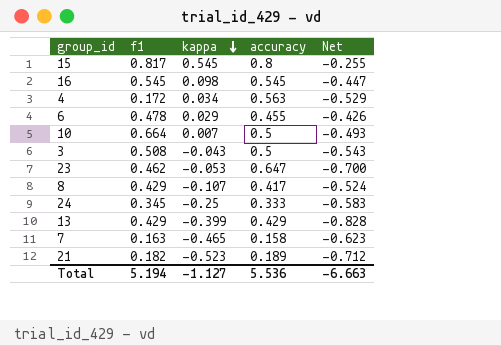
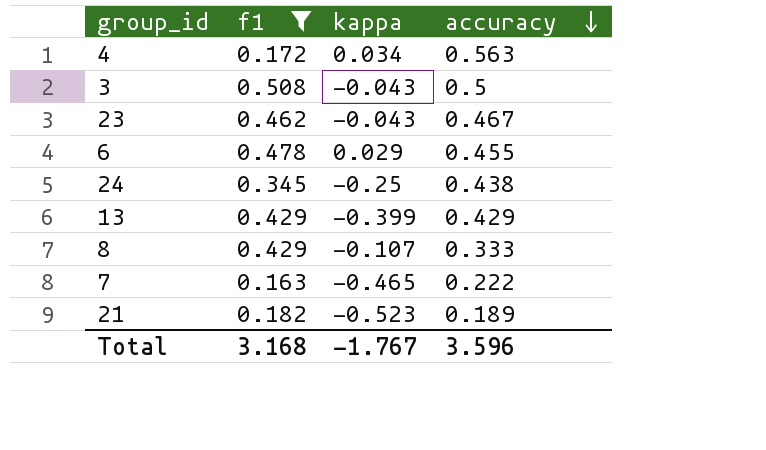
filter: none -> f1 <= 0.508
row order: kappa descending -> accuracy descending
column Net | formula: [kappa] - [accuracy] -> none
23 | kappa: -0.053 -> -0.043
23 | accuracy: 0.647 -> 0.467
24 | accuracy: 0.333 -> 0.438
8 | accuracy: 0.417 -> 0.333
7 | accuracy: 0.158 -> 0.222
Total | f1: 5.194 -> 3.168
Total | kappa: -1.127 -> -1.767
Total | accuracy: 5.536 -> 3.596

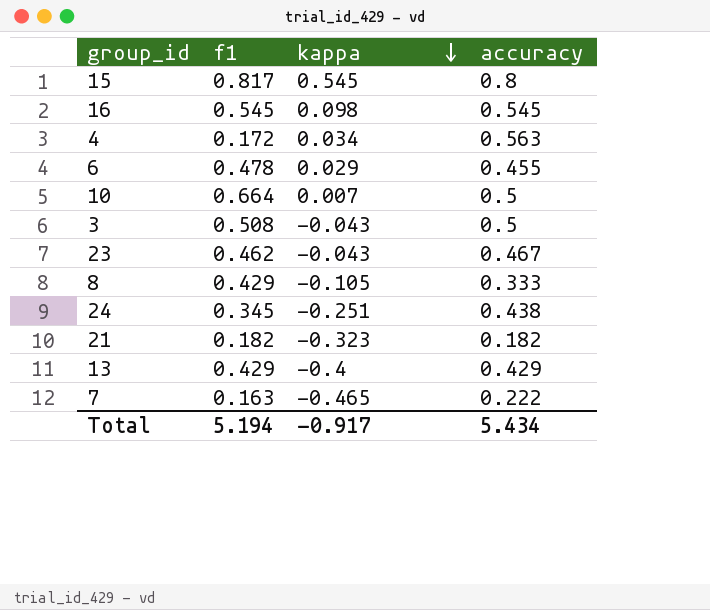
filter: f1 <= 0.508 -> none
row order: accuracy descending -> kappa descending
8 | kappa: -0.107 -> -0.105
24 | kappa: -0.25 -> -0.251
21 | kappa: -0.523 -> -0.323
21 | accuracy: 0.189 -> 0.182
13 | kappa: -0.399 -> -0.4
Total | f1: 3.168 -> 5.194
Total | kappa: -1.767 -> -0.917
Total | accuracy: 3.596 -> 5.434

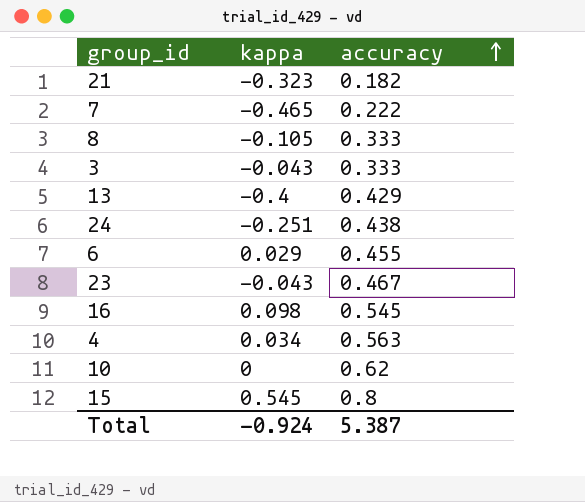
row order: kappa descending -> accuracy ascending
column f1 | position: 2 -> none
3 | accuracy: 0.5 -> 0.333
10 | kappa: 0.007 -> 0
10 | accuracy: 0.5 -> 0.62
Total | kappa: -0.917 -> -0.924
Total | accuracy: 5.434 -> 5.387

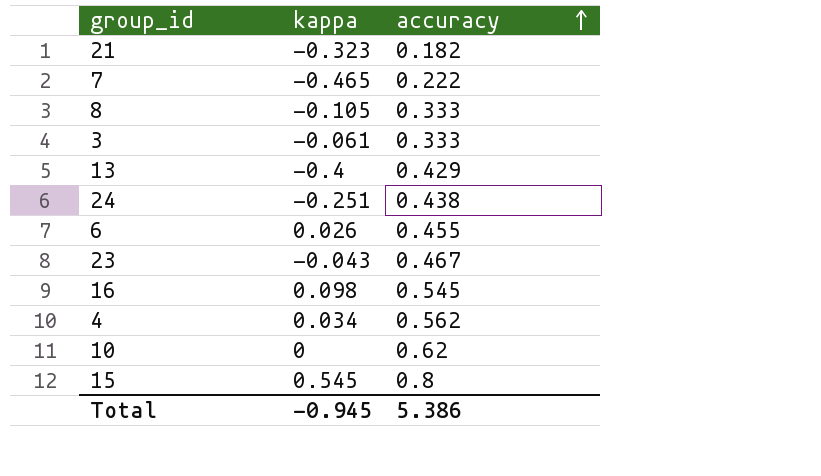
3 | kappa: -0.043 -> -0.061
6 | kappa: 0.029 -> 0.026
4 | accuracy: 0.563 -> 0.562
Total | kappa: -0.924 -> -0.945
Total | accuracy: 5.387 -> 5.386

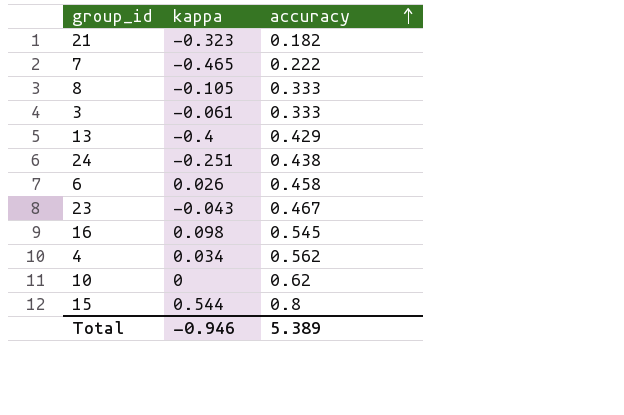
6 | accuracy: 0.455 -> 0.458
15 | kappa: 0.545 -> 0.544
Total | kappa: -0.945 -> -0.946
Total | accuracy: 5.386 -> 5.389

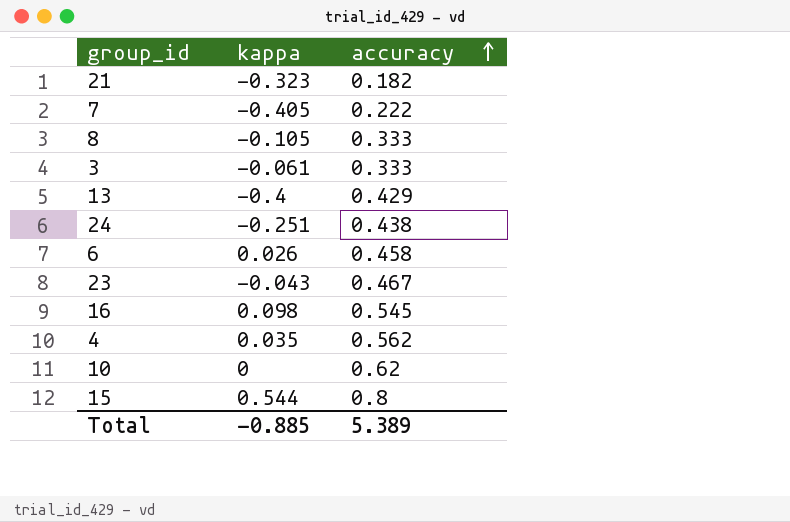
7 | kappa: -0.465 -> -0.405
4 | kappa: 0.034 -> 0.035
Total | kappa: -0.946 -> -0.885

